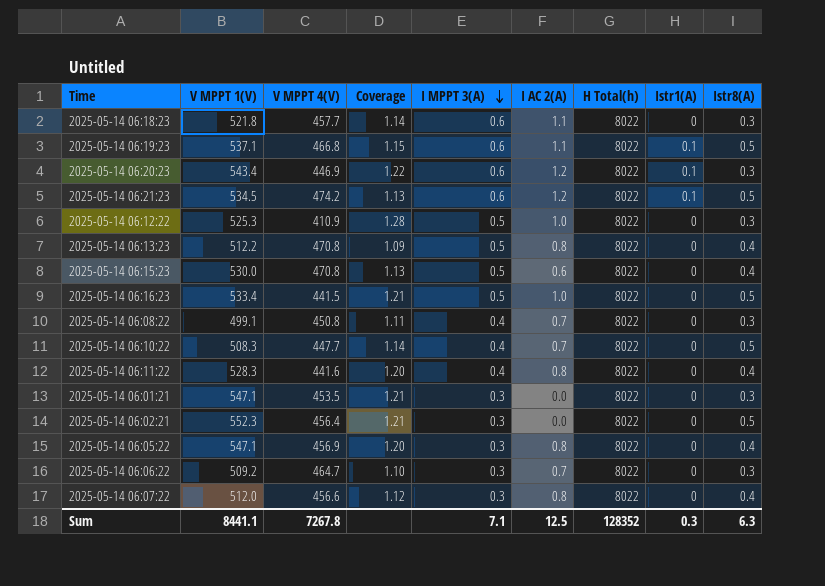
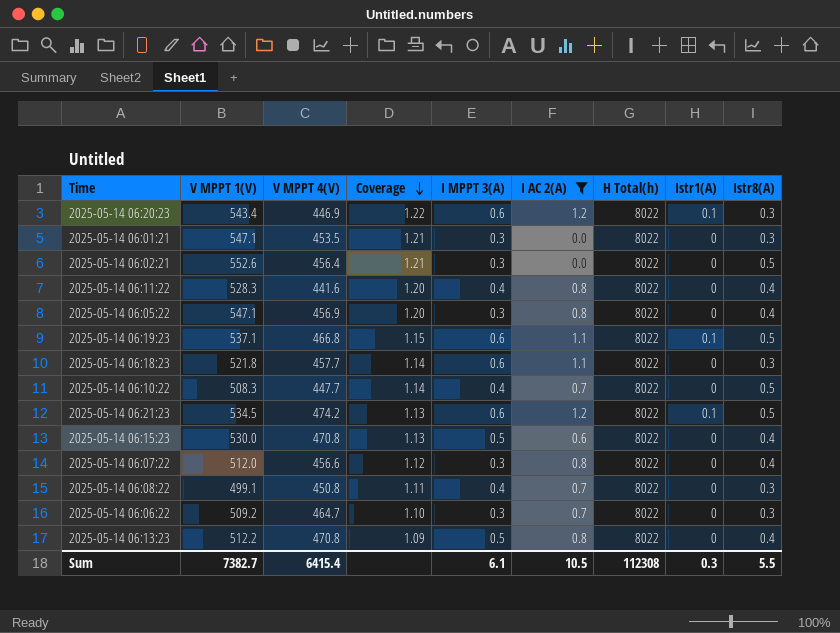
filter: none -> I AC 2(A) != 1.0
row order: I MPPT 3(A) descending -> Coverage descending
2025-05-14 06:02:21 | V MPPT 1(V): 552.3 -> 552.6
Sum | V MPPT 1(V): 8441.1 -> 7382.7
Sum | V MPPT 4(V): 7267.8 -> 6415.4
Sum | I MPPT 3(A): 7.1 -> 6.1
Sum | I AC 2(A): 12.5 -> 10.5
Sum | H Total(h): 128352 -> 112308
Sum | Istr8(A): 6.3 -> 5.5

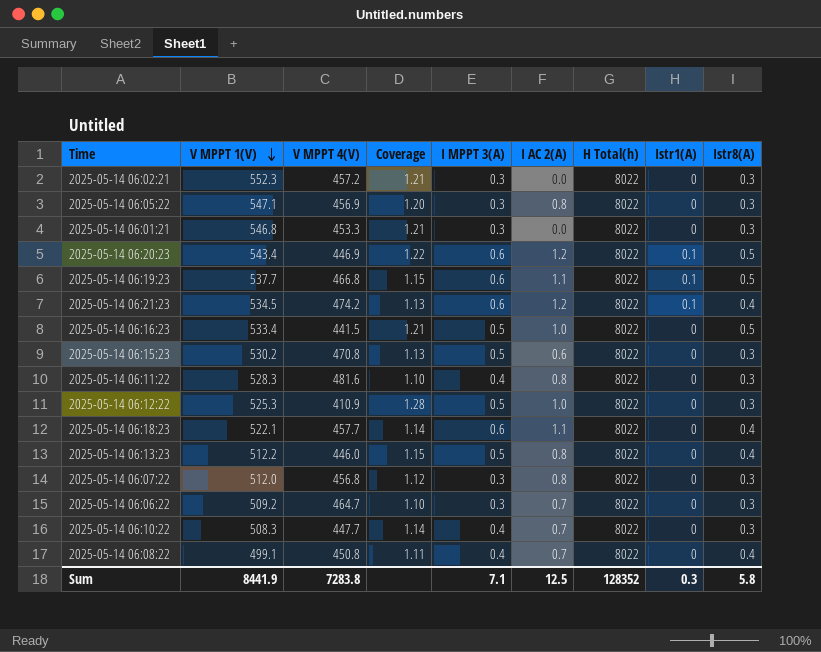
filter: I AC 2(A) != 1.0 -> none
row order: Coverage descending -> V MPPT 1(V) descending
2025-05-14 06:02:21 | V MPPT 1(V): 552.6 -> 552.3
2025-05-14 06:02:21 | V MPPT 4(V): 456.4 -> 457.2
2025-05-14 06:02:21 | Istr8(A): 0.5 -> 0.3
2025-05-14 06:05:22 | Istr8(A): 0.4 -> 0.3
2025-05-14 06:01:21 | V MPPT 1(V): 547.1 -> 546.8
2025-05-14 06:01:21 | V MPPT 4(V): 453.5 -> 453.3
2025-05-14 06:20:23 | Istr8(A): 0.3 -> 0.5
2025-05-14 06:19:23 | V MPPT 1(V): 537.1 -> 537.7
2025-05-14 06:21:23 | Istr8(A): 0.5 -> 0.4
2025-05-14 06:15:23 | V MPPT 1(V): 530.0 -> 530.2
2025-05-14 06:15:23 | Istr8(A): 0.4 -> 0.3
2025-05-14 06:11:22 | V MPPT 4(V): 441.6 -> 481.6
2025-05-14 06:11:22 | Coverage: 1.20 -> 1.10
2025-05-14 06:11:22 | Istr8(A): 0.4 -> 0.3
2025-05-14 06:18:23 | V MPPT 1(V): 521.8 -> 522.1
2025-05-14 06:18:23 | Istr8(A): 0.3 -> 0.4
2025-05-14 06:13:23 | V MPPT 4(V): 470.8 -> 446.0
2025-05-14 06:13:23 | Coverage: 1.09 -> 1.15
2025-05-14 06:07:22 | V MPPT 4(V): 456.6 -> 456.8
2025-05-14 06:07:22 | Istr8(A): 0.4 -> 0.3
2025-05-14 06:10:22 | Istr8(A): 0.5 -> 0.3
2025-05-14 06:08:22 | Istr8(A): 0.3 -> 0.4
Sum | V MPPT 1(V): 7382.7 -> 8441.9
Sum | V MPPT 4(V): 6415.4 -> 7283.8
Sum | I MPPT 3(A): 6.1 -> 7.1
Sum | I AC 2(A): 10.5 -> 12.5
Sum | H Total(h): 112308 -> 128352
Sum | Istr8(A): 5.5 -> 5.8

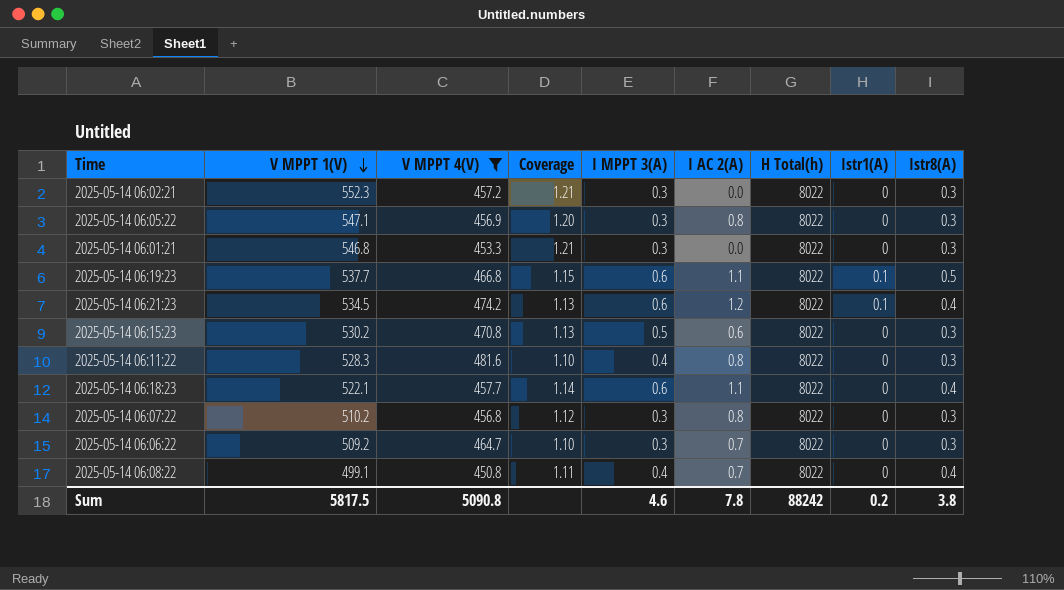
filter: none -> V MPPT 4(V) >= 450.8
2025-05-14 06:07:22 | V MPPT 1(V): 512.0 -> 510.2
Sum | V MPPT 1(V): 8441.9 -> 5817.5
Sum | V MPPT 4(V): 7283.8 -> 5090.8
Sum | I MPPT 3(A): 7.1 -> 4.6
Sum | I AC 2(A): 12.5 -> 7.8
Sum | H Total(h): 128352 -> 88242
Sum | Istr1(A): 0.3 -> 0.2
Sum | Istr8(A): 5.8 -> 3.8

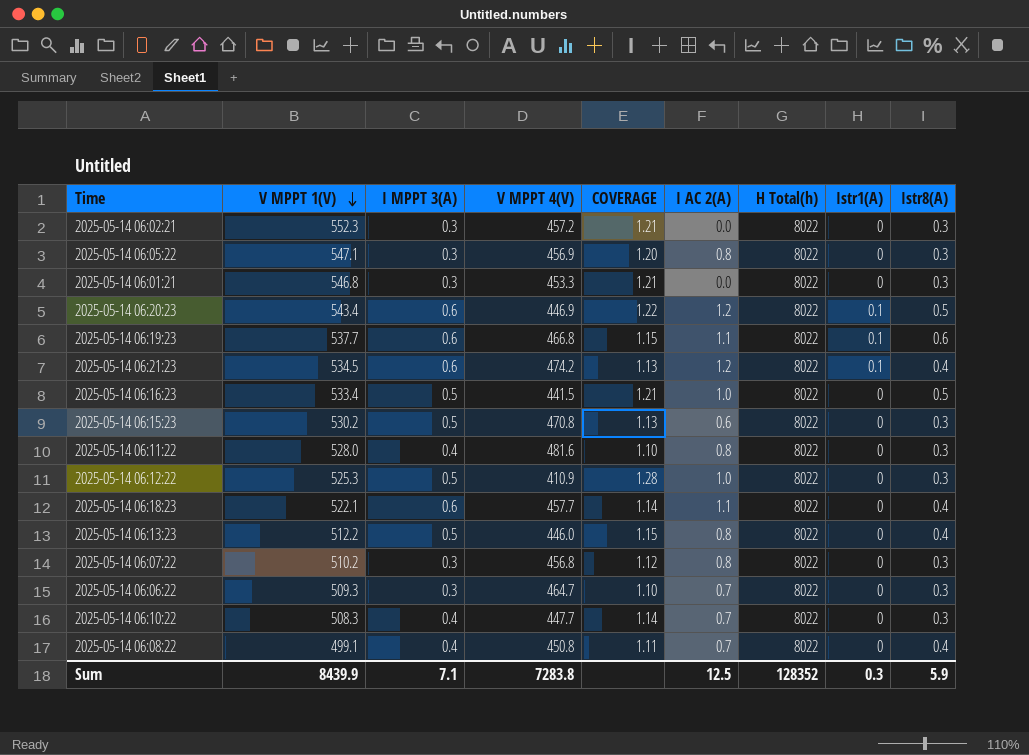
filter: V MPPT 4(V) >= 450.8 -> none
column I MPPT 3(A) | position: 5 -> 3
column name: Coverage -> COVERAGE
2025-05-14 06:19:23 | Istr8(A): 0.5 -> 0.6
2025-05-14 06:11:22 | V MPPT 1(V): 528.3 -> 528.0
2025-05-14 06:06:22 | V MPPT 1(V): 509.2 -> 509.3
Sum | V MPPT 1(V): 5817.5 -> 8439.9
Sum | I MPPT 3(A): 4.6 -> 7.1
Sum | V MPPT 4(V): 5090.8 -> 7283.8
Sum | I AC 2(A): 7.8 -> 12.5
Sum | H Total(h): 88242 -> 128352
Sum | Istr1(A): 0.2 -> 0.3
Sum | Istr8(A): 3.8 -> 5.9

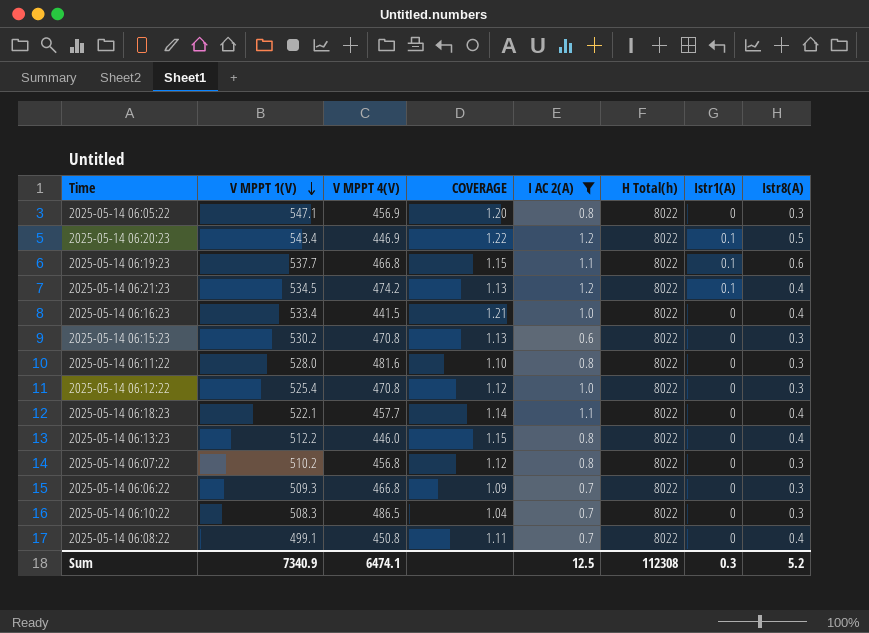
filter: none -> I AC 2(A) != 0.0
column I MPPT 3(A) | position: 3 -> none
2025-05-14 06:16:23 | Istr8(A): 0.5 -> 0.4
2025-05-14 06:12:22 | V MPPT 1(V): 525.3 -> 525.4
2025-05-14 06:12:22 | V MPPT 4(V): 410.9 -> 470.8
2025-05-14 06:12:22 | COVERAGE: 1.28 -> 1.12
2025-05-14 06:06:22 | V MPPT 4(V): 464.7 -> 466.8
2025-05-14 06:06:22 | COVERAGE: 1.10 -> 1.09
2025-05-14 06:10:22 | V MPPT 4(V): 447.7 -> 486.5
2025-05-14 06:10:22 | COVERAGE: 1.14 -> 1.04
Sum | V MPPT 1(V): 8439.9 -> 7340.9
Sum | V MPPT 4(V): 7283.8 -> 6474.1
Sum | H Total(h): 128352 -> 112308
Sum | Istr8(A): 5.9 -> 5.2

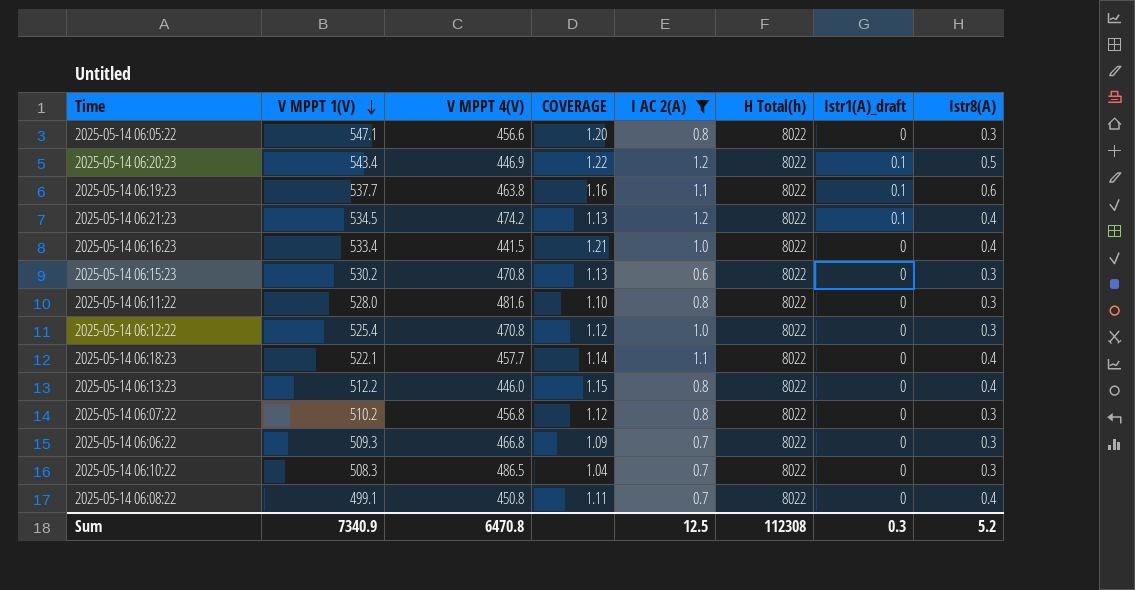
column name: Istr1(A) -> Istr1(A)_draft
2025-05-14 06:05:22 | V MPPT 4(V): 456.9 -> 456.6
2025-05-14 06:19:23 | V MPPT 4(V): 466.8 -> 463.8
2025-05-14 06:19:23 | COVERAGE: 1.15 -> 1.16
Sum | V MPPT 4(V): 6474.1 -> 6470.8

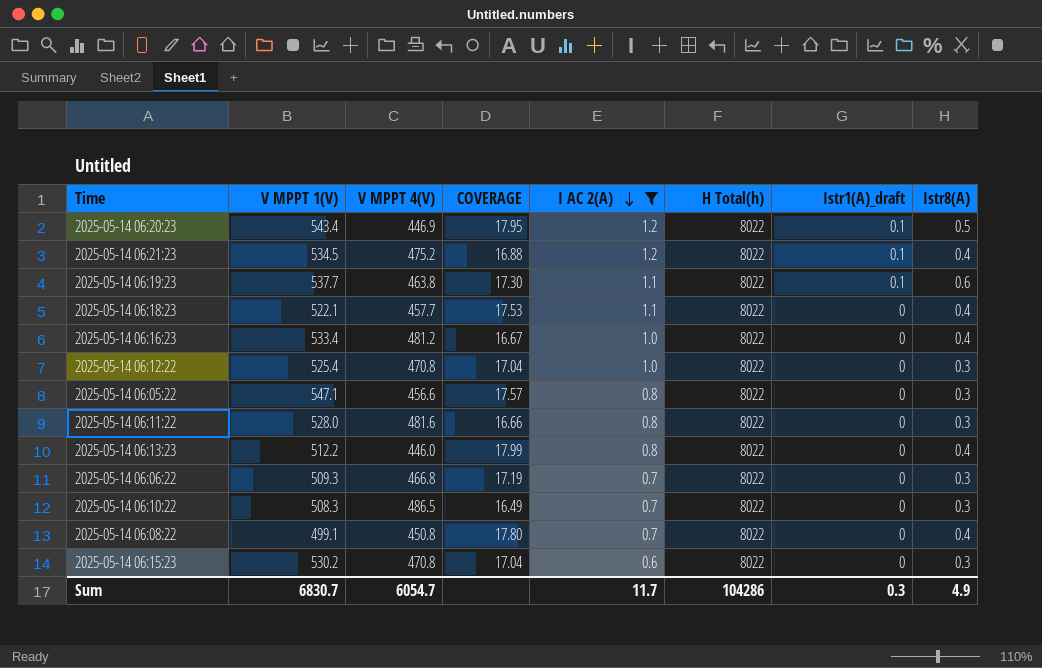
row order: V MPPT 1(V) descending -> I AC 2(A) descending
column COVERAGE | formula: [V MPPT 1(V)] / [V MPPT 4(V)] -> [H Total(h)] / [V MPPT 4(V)]
row 2025-05-14 06:07:22: 510.2 | 456.8 | 1.12 | 0.8 | 8022 | 0 | 0.3 -> none
2025-05-14 06:21:23 | V MPPT 4(V): 474.2 -> 475.2
2025-05-14 06:16:23 | V MPPT 4(V): 441.5 -> 481.2
Sum | V MPPT 1(V): 7340.9 -> 6830.7
Sum | V MPPT 4(V): 6470.8 -> 6054.7
Sum | I AC 2(A): 12.5 -> 11.7
Sum | H Total(h): 112308 -> 104286
Sum | Istr8(A): 5.2 -> 4.9

